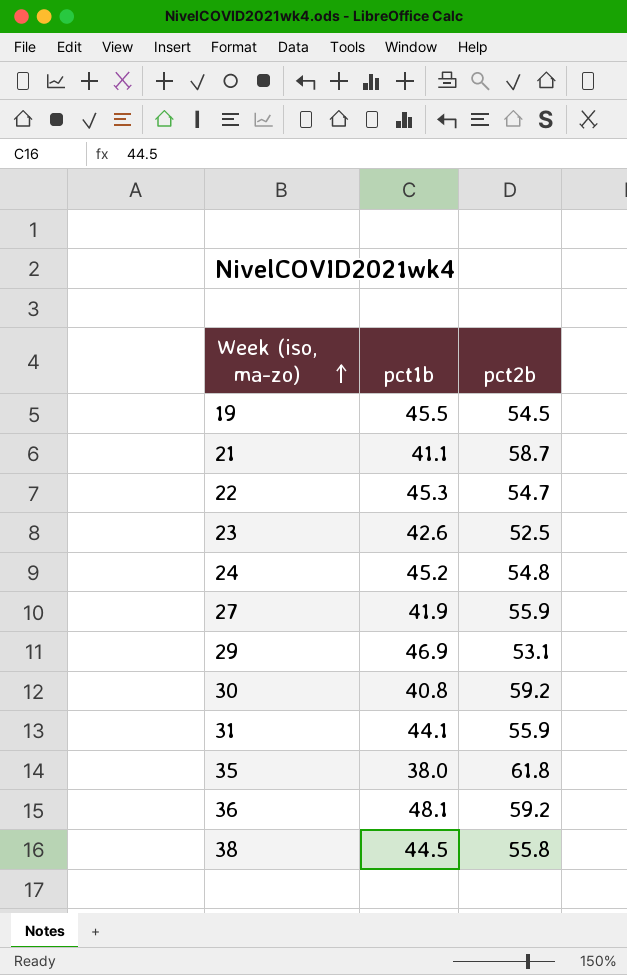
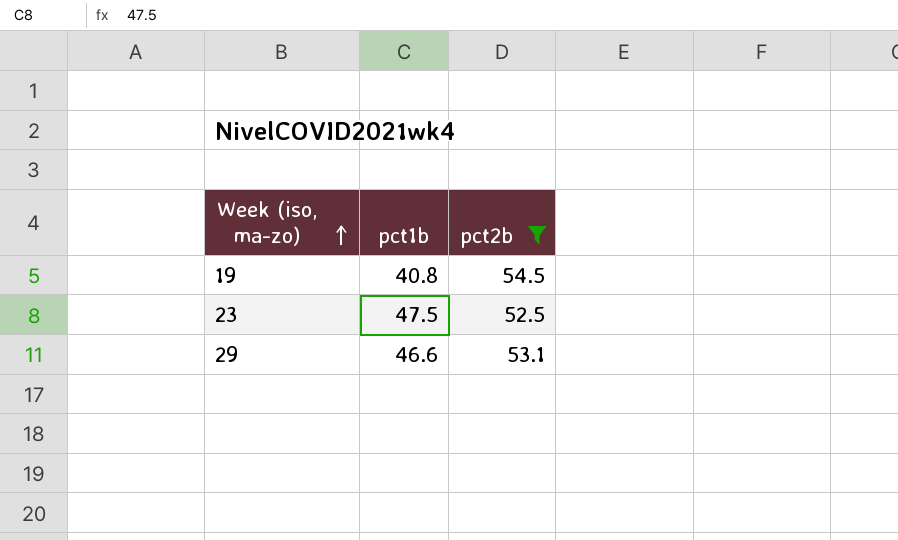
filter: none -> pct2b <= 54.5
19 | pct1b: 45.5 -> 40.8
23 | pct1b: 42.6 -> 47.5
29 | pct1b: 46.9 -> 46.6

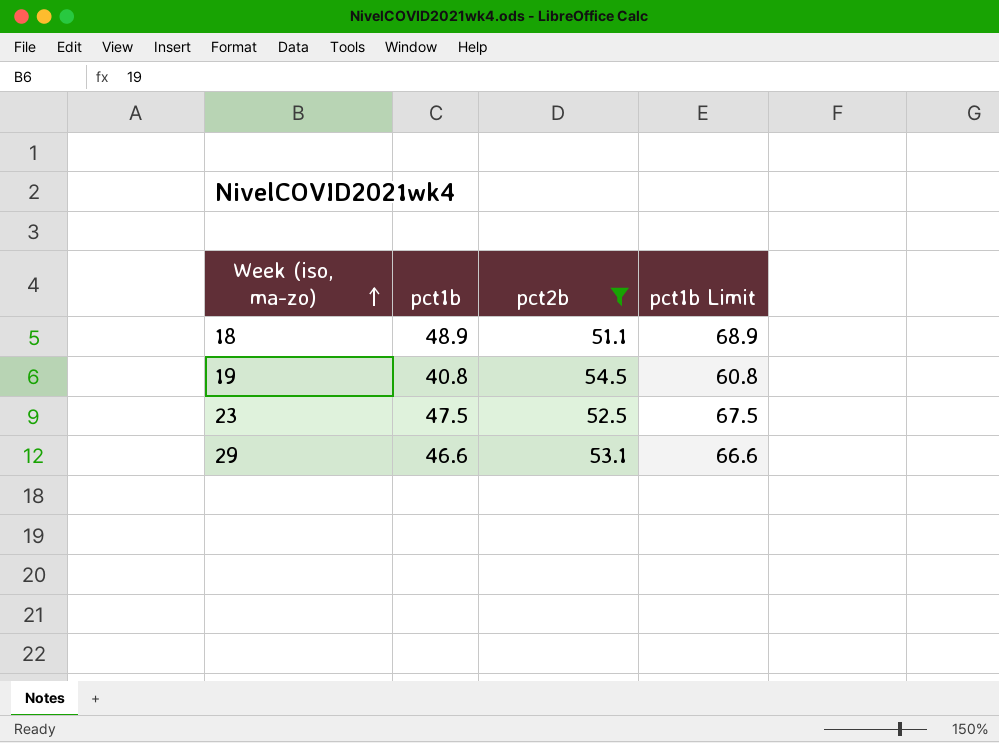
column pct1b Limit | formula: none -> [pct1b] + 20
row 18: none -> 48.9 | 51.1 | 68.9

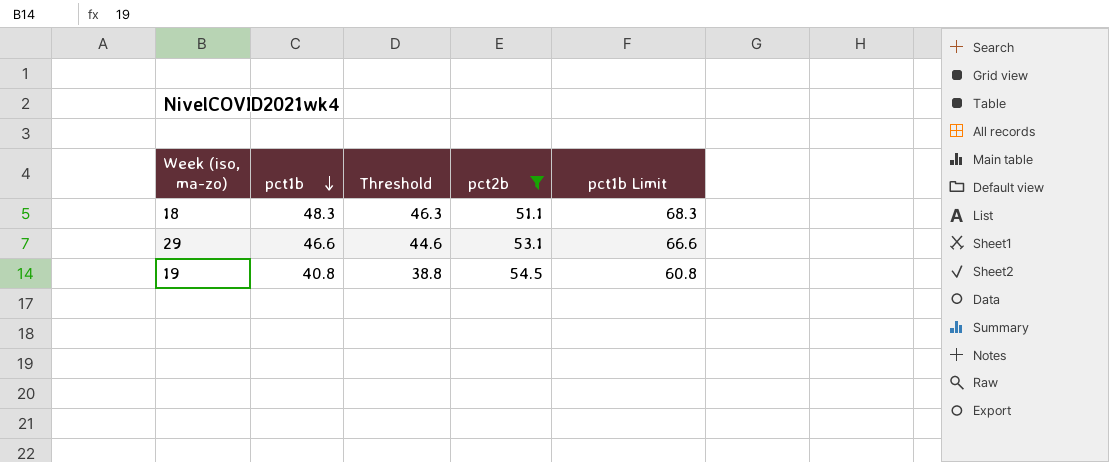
row order: Week (iso, ma-zo) ascending -> pct1b descending
column Threshold | formula: none -> [pct1b] - 2
row 23: 47.5 | 52.5 | 67.5 -> none
18 | pct1b: 48.9 -> 48.3
18 | pct1b Limit: 68.9 -> 68.3

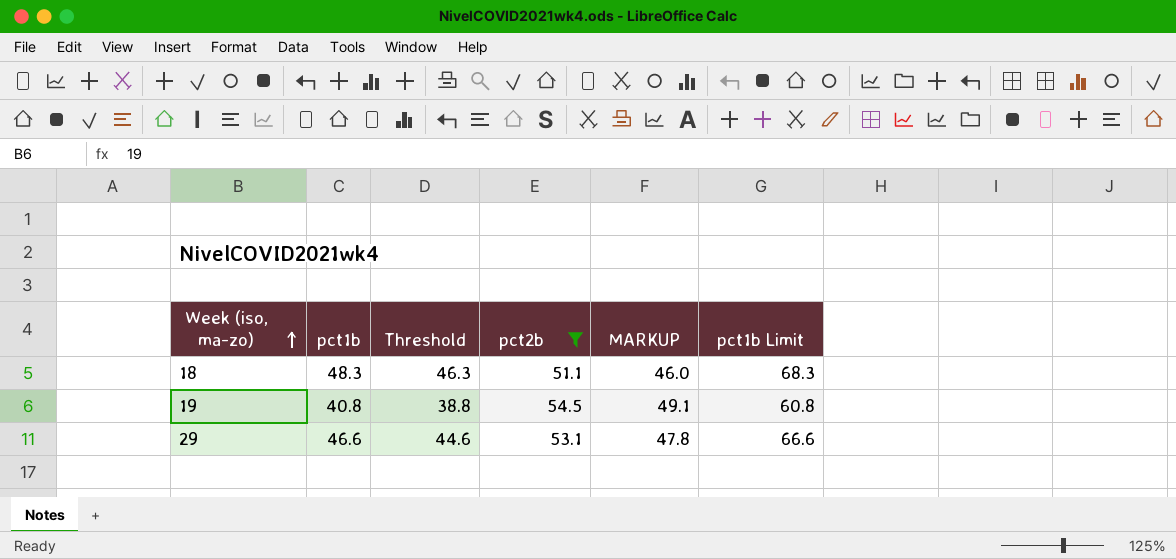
row order: pct1b descending -> Week (iso, ma-zo) ascending
column MARKUP | formula: none -> [pct2b] * 0.9

